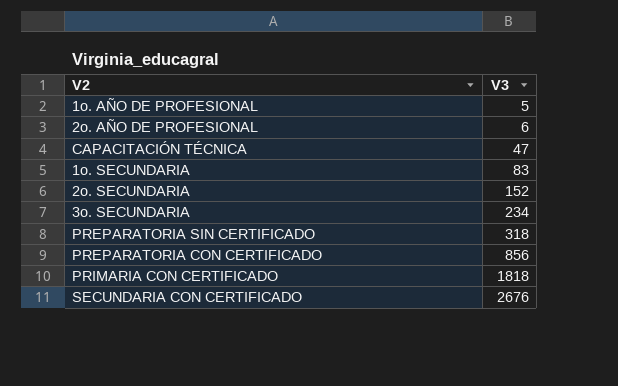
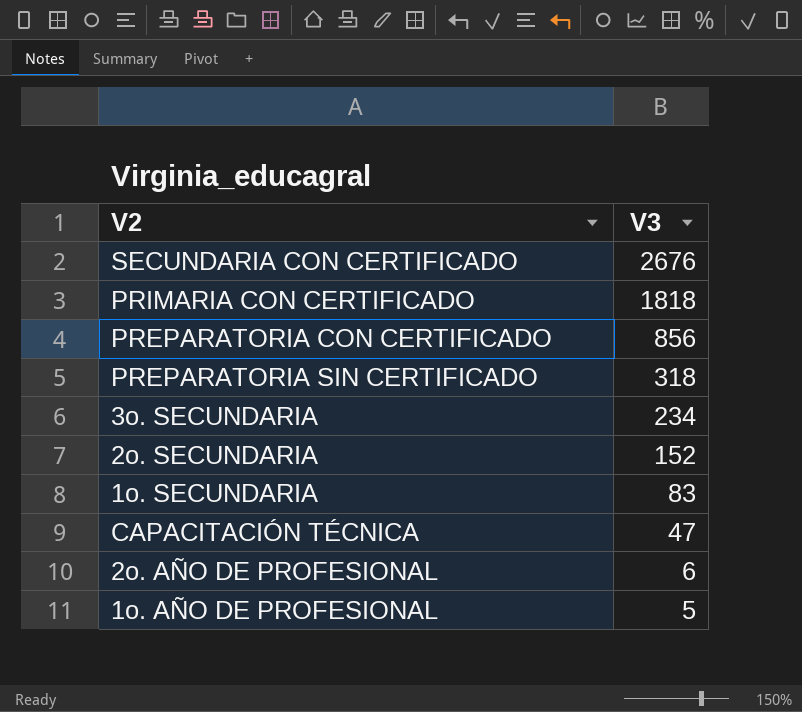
row order: V3 ascending -> V3 descending

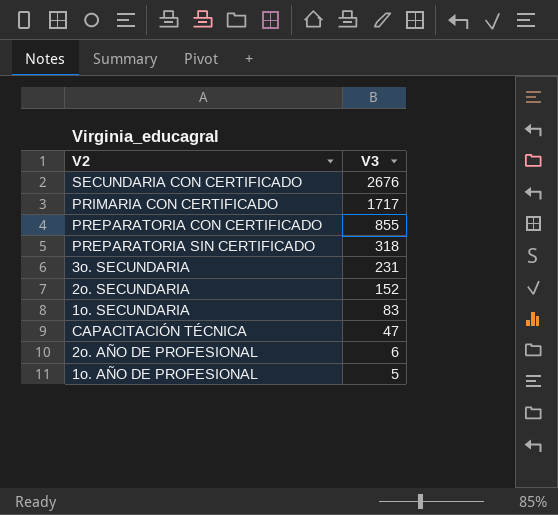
PRIMARIA CON CERTIFICADO | V3: 1818 -> 1717
PREPARATORIA CON CERTIFICADO | V3: 856 -> 855
3o. SECUNDARIA | V3: 234 -> 231

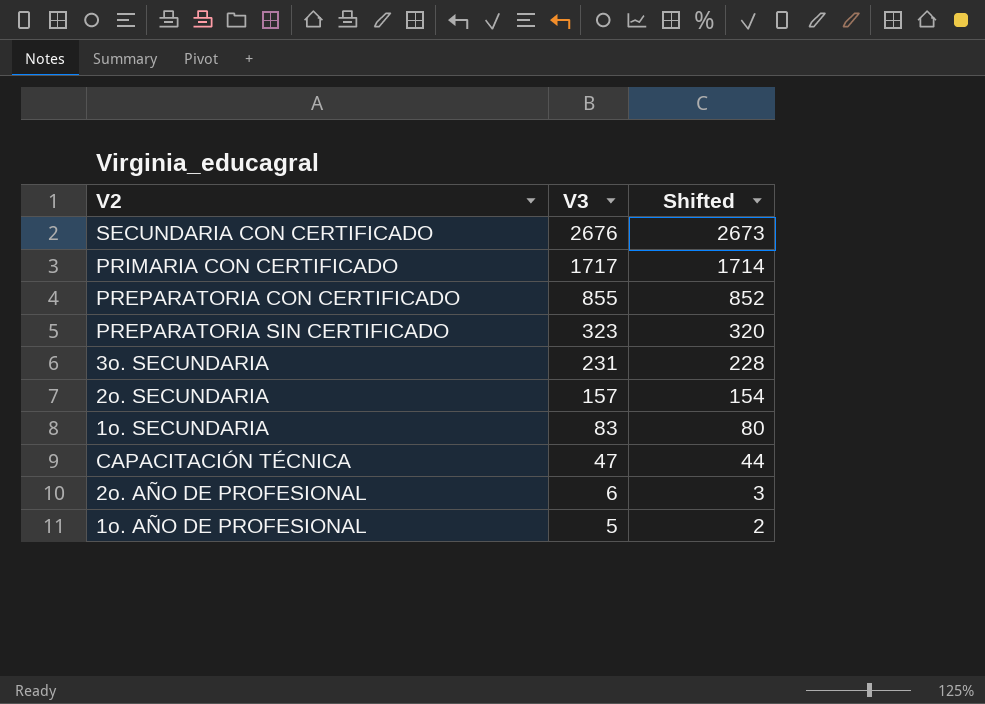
column Shifted | formula: none -> [V3] - 3
PREPARATORIA SIN CERTIFICADO | V3: 318 -> 323
2o. SECUNDARIA | V3: 152 -> 157

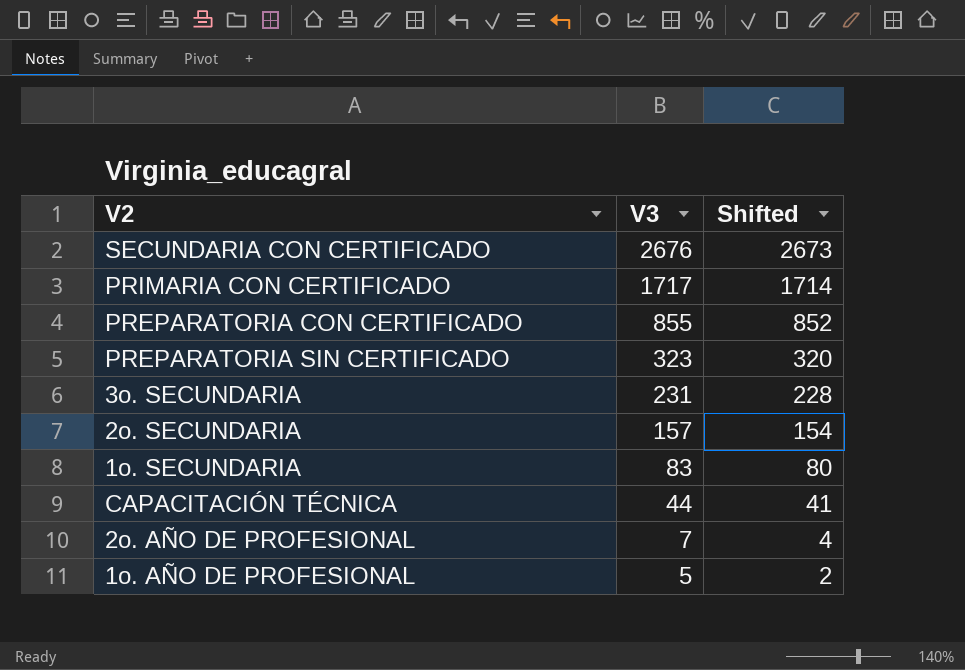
CAPACITACIÓN TÉCNICA | V3: 47 -> 44
CAPACITACIÓN TÉCNICA | Shifted: 44 -> 41
2o. AÑO DE PROFESIONAL | V3: 6 -> 7
2o. AÑO DE PROFESIONAL | Shifted: 3 -> 4

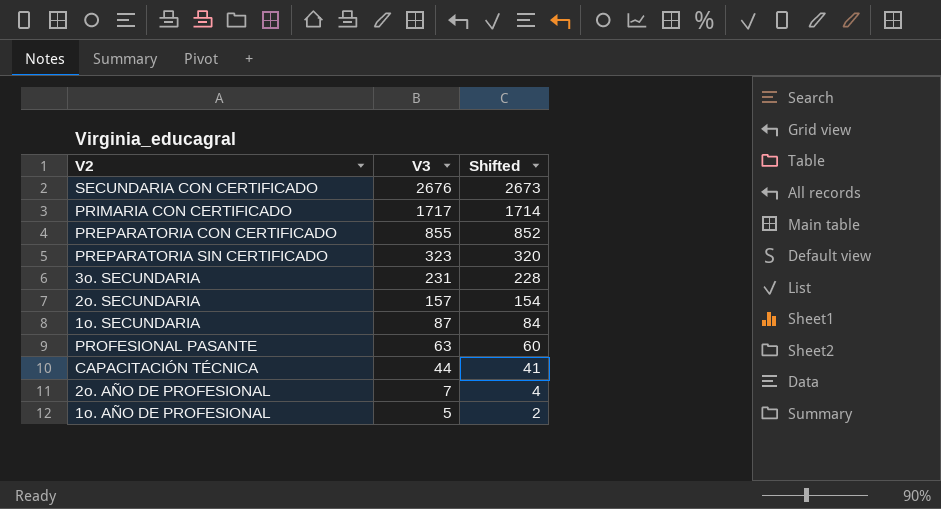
1o. SECUNDARIA | V3: 83 -> 87
1o. SECUNDARIA | Shifted: 80 -> 84
row PROFESIONAL PASANTE: none -> 63 | 60

